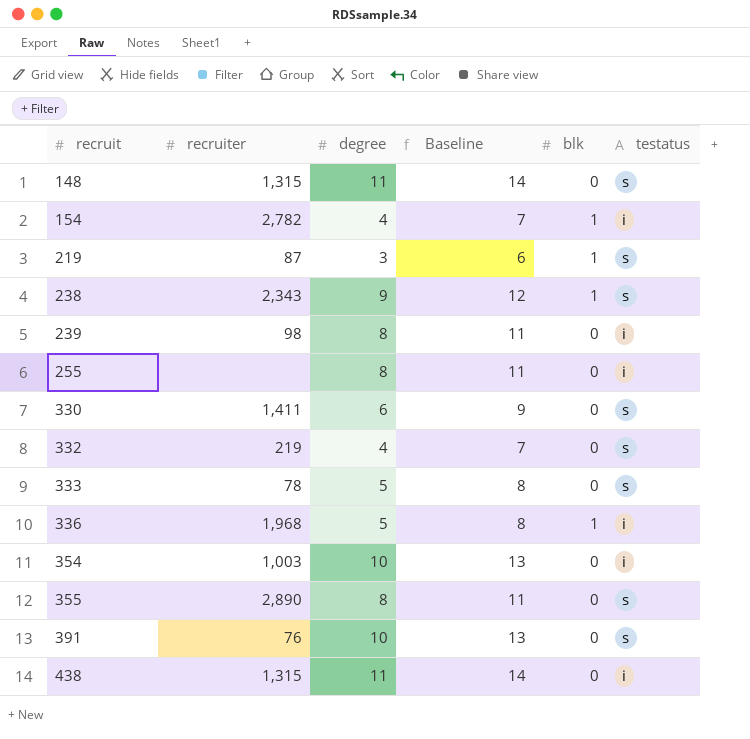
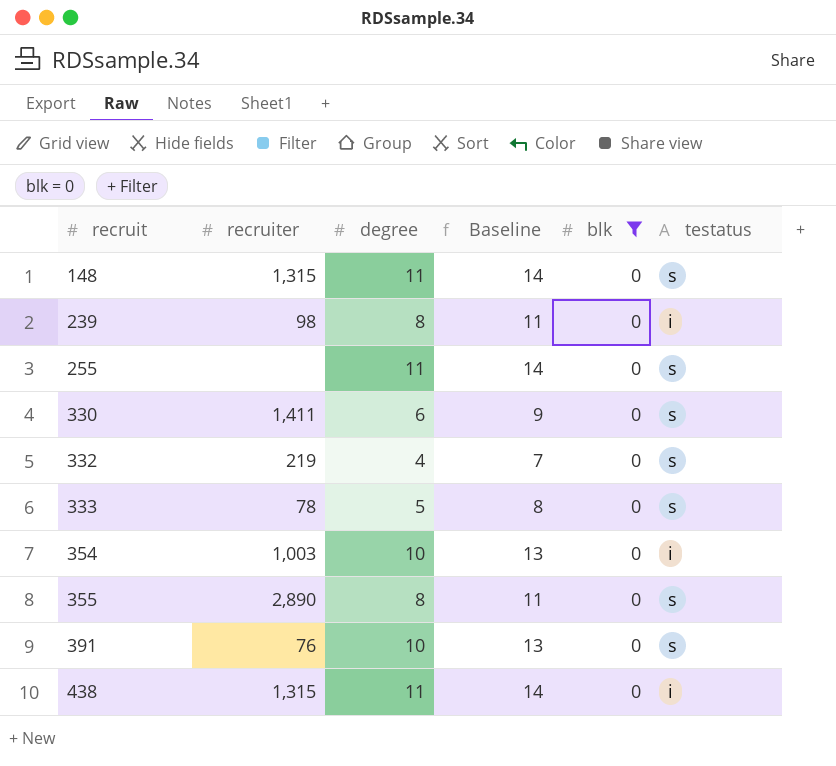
filter: none -> blk = 0
255 | degree: 8 -> 11
255 | Baseline: 11 -> 14
255 | testatus: i -> s

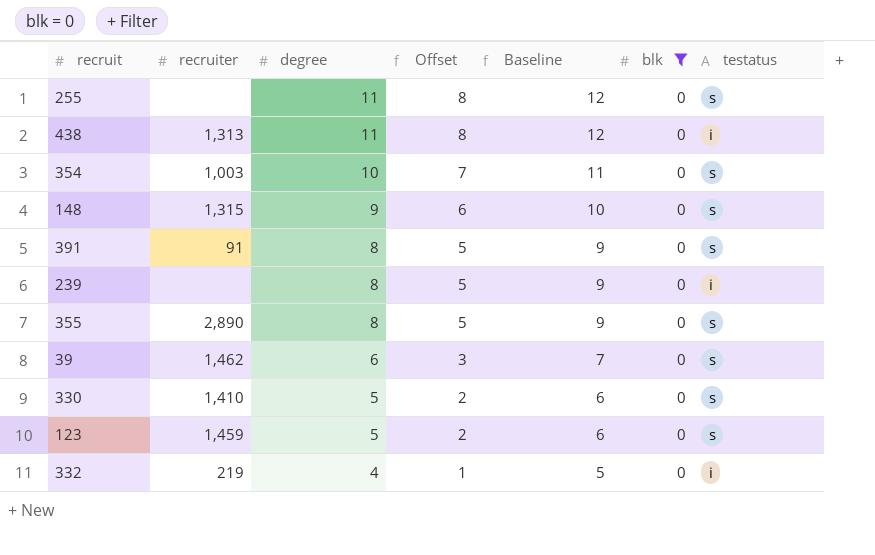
row order: recruit ascending -> degree descending
column Offset | formula: none -> [degree] - 3
column Baseline | formula: [degree] + 3 -> [degree] + 1
row 333: 78 | 5 | 8 | 0 | s -> none
438 | recruiter: 1,315 -> 1,313
354 | testatus: i -> s
148 | degree: 11 -> 9
391 | recruiter: 76 -> 91
391 | degree: 10 -> 8
239 | recruiter: 98 -> none
row 39: none -> 1,462 | 6 | 3 | 7 | 0 | s
330 | recruiter: 1,411 -> 1,410
330 | degree: 6 -> 5
row 123: none -> 1,459 | 5 | 2 | 6 | 0 | s
332 | testatus: s -> i

